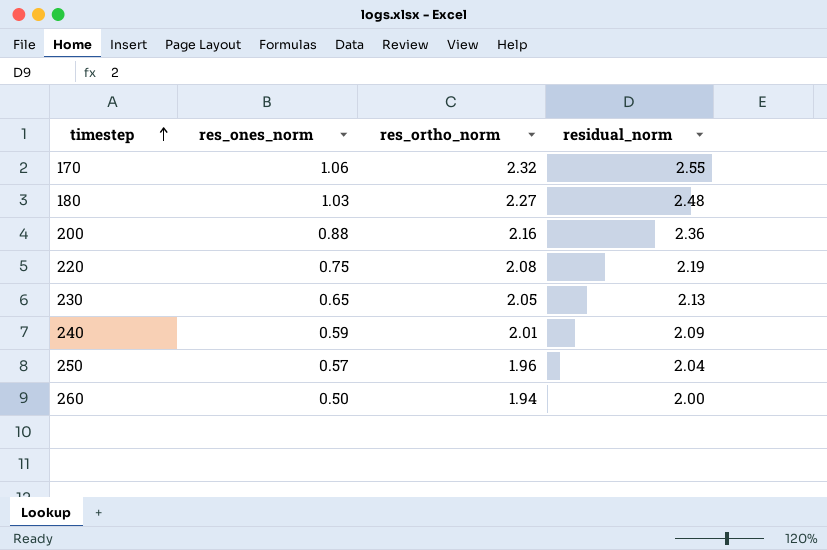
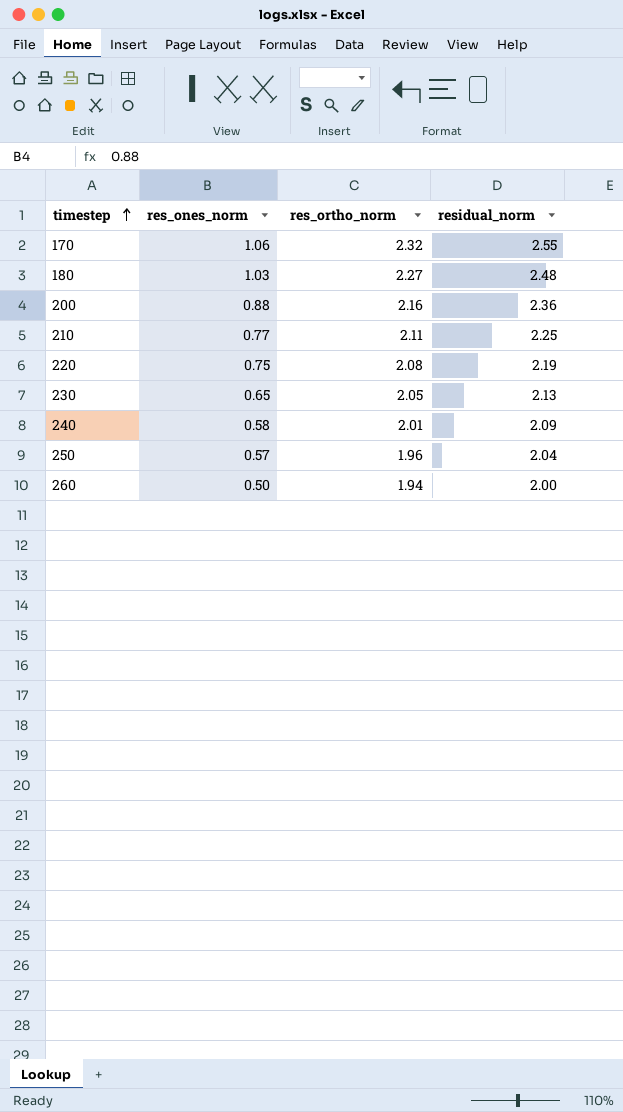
row 210: none -> 0.77 | 2.11 | 2.25
240 | res_ones_norm: 0.59 -> 0.58

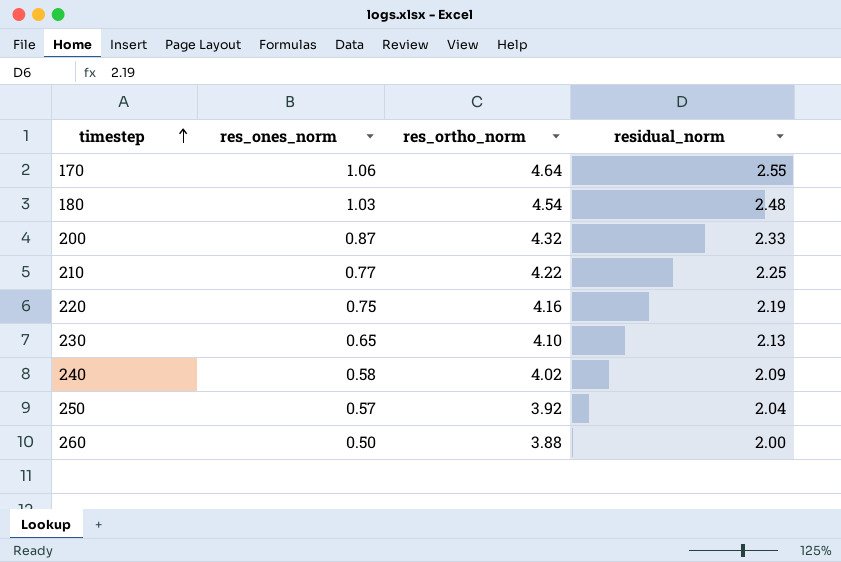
170 | res_ortho_norm: 2.32 -> 4.64
180 | res_ortho_norm: 2.27 -> 4.54
200 | res_ones_norm: 0.88 -> 0.87
200 | res_ortho_norm: 2.16 -> 4.32
200 | residual_norm: 2.36 -> 2.33
210 | res_ortho_norm: 2.11 -> 4.22
220 | res_ortho_norm: 2.08 -> 4.16
230 | res_ortho_norm: 2.05 -> 4.10
240 | res_ortho_norm: 2.01 -> 4.02
250 | res_ortho_norm: 1.96 -> 3.92
260 | res_ortho_norm: 1.94 -> 3.88

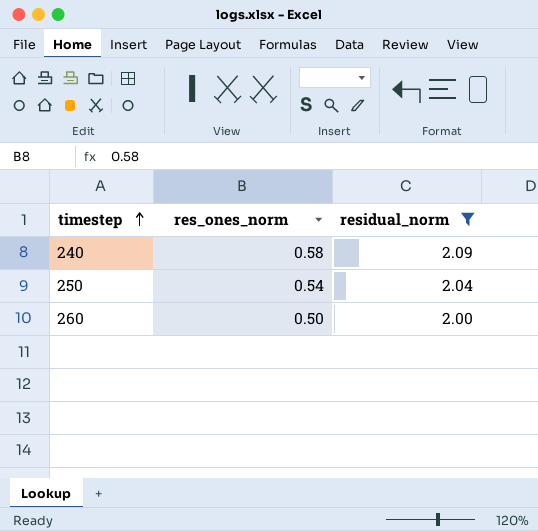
filter: none -> residual_norm <= 2.09
column res_ortho_norm | position: 3 -> none
250 | res_ones_norm: 0.57 -> 0.54

